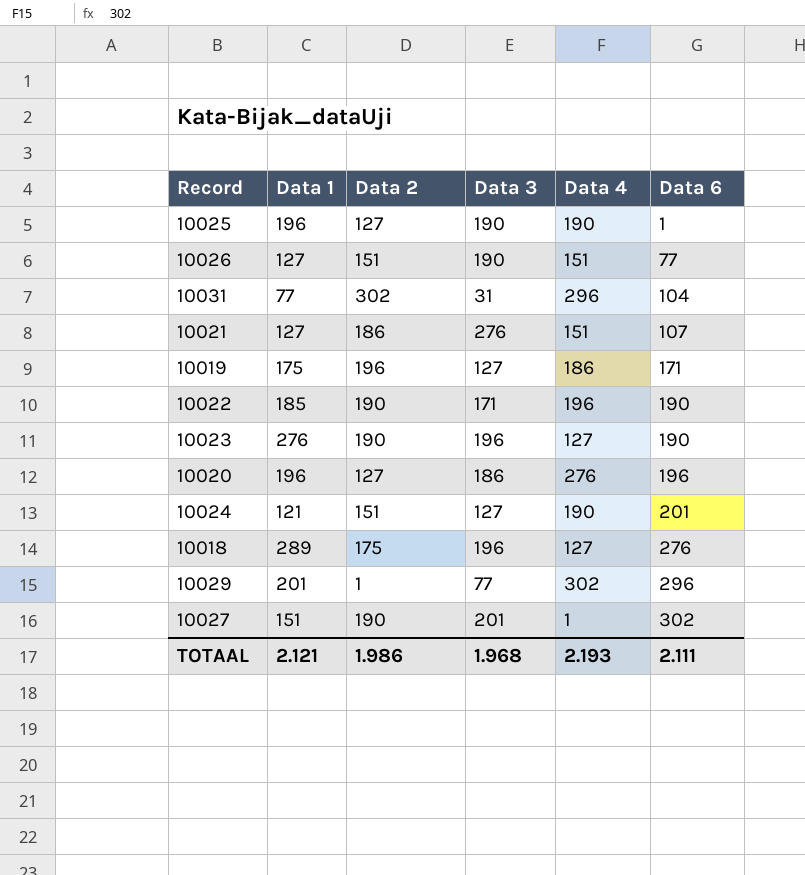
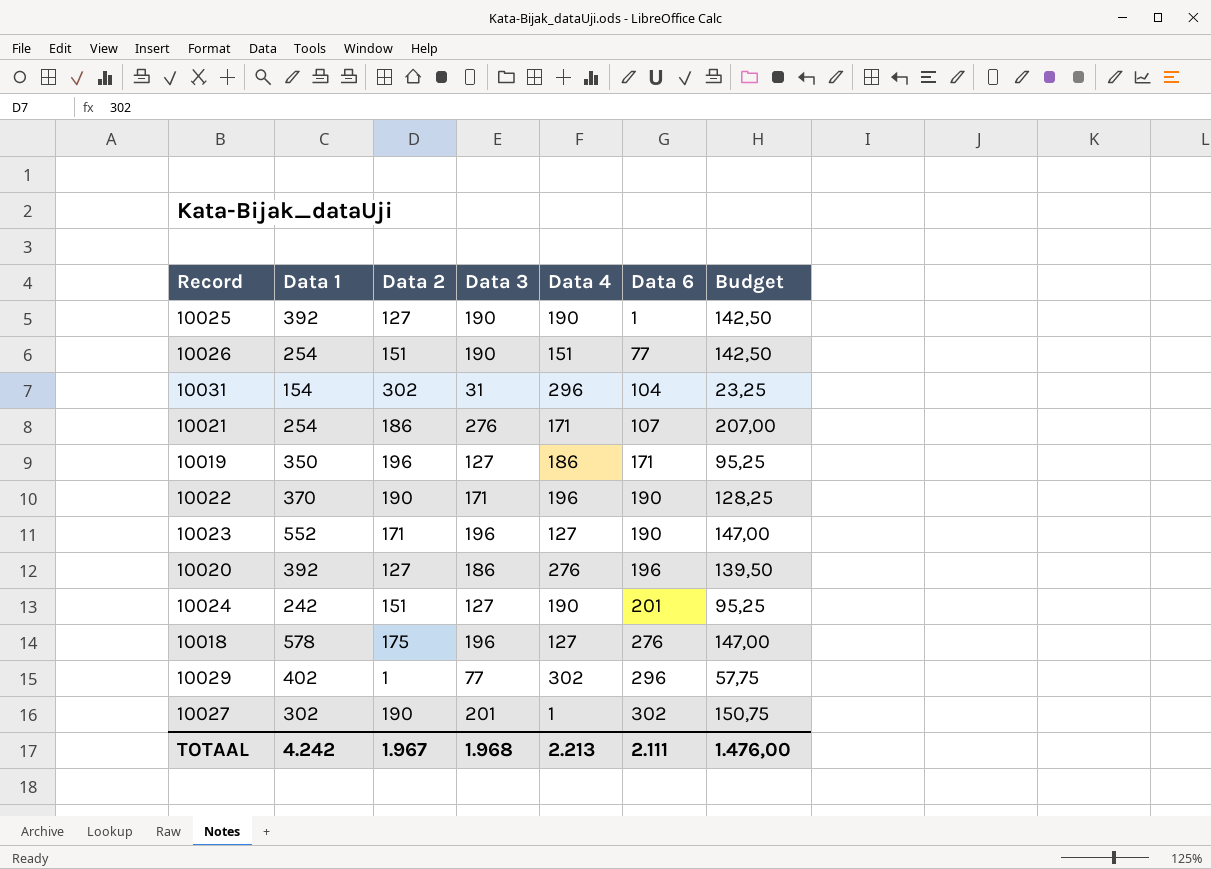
column Budget | formula: none -> [Data 3] * 0,75
10025 | Data 1: 196 -> 392
10026 | Data 1: 127 -> 254
10031 | Data 1: 77 -> 154
10021 | Data 1: 127 -> 254
10021 | Data 4: 151 -> 171
10019 | Data 1: 175 -> 350
10022 | Data 1: 185 -> 370
10023 | Data 1: 276 -> 552
10023 | Data 2: 190 -> 171
10020 | Data 1: 196 -> 392
10024 | Data 1: 121 -> 242
10018 | Data 1: 289 -> 578
10029 | Data 1: 201 -> 402
10027 | Data 1: 151 -> 302
TOTAAL | Data 1: 2.121 -> 4.242
TOTAAL | Data 2: 1.986 -> 1.967
TOTAAL | Data 4: 2.193 -> 2.213

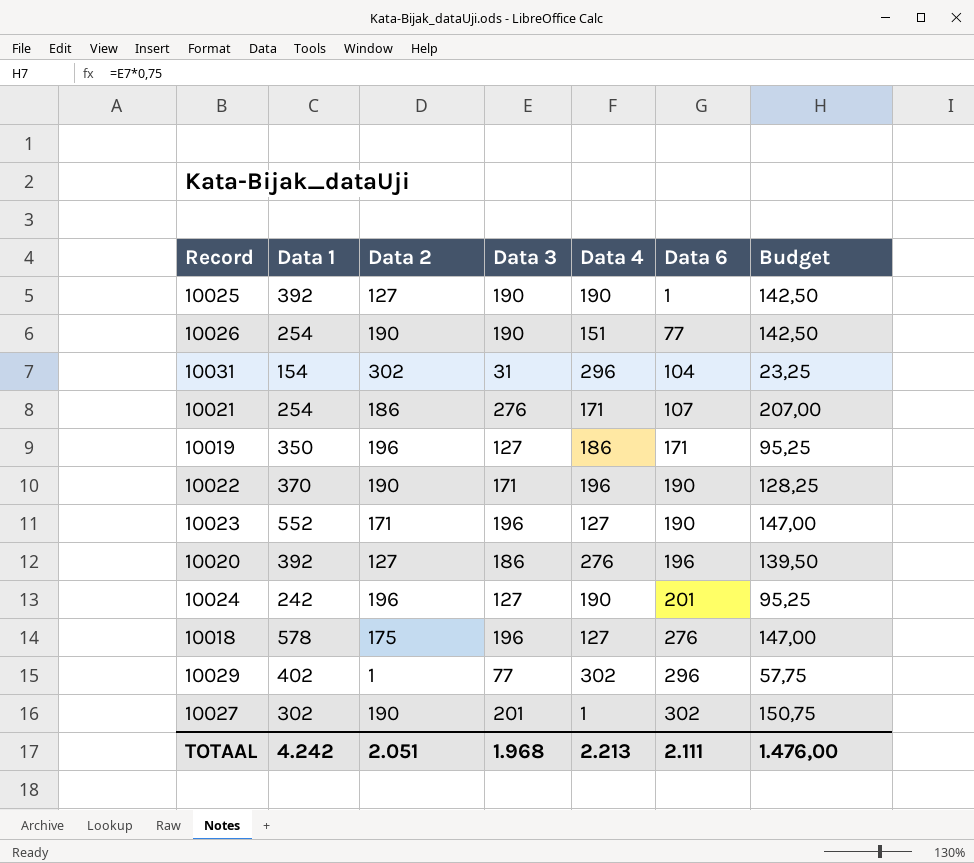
10026 | Data 2: 151 -> 190
10024 | Data 2: 151 -> 196
TOTAAL | Data 2: 1.967 -> 2.051

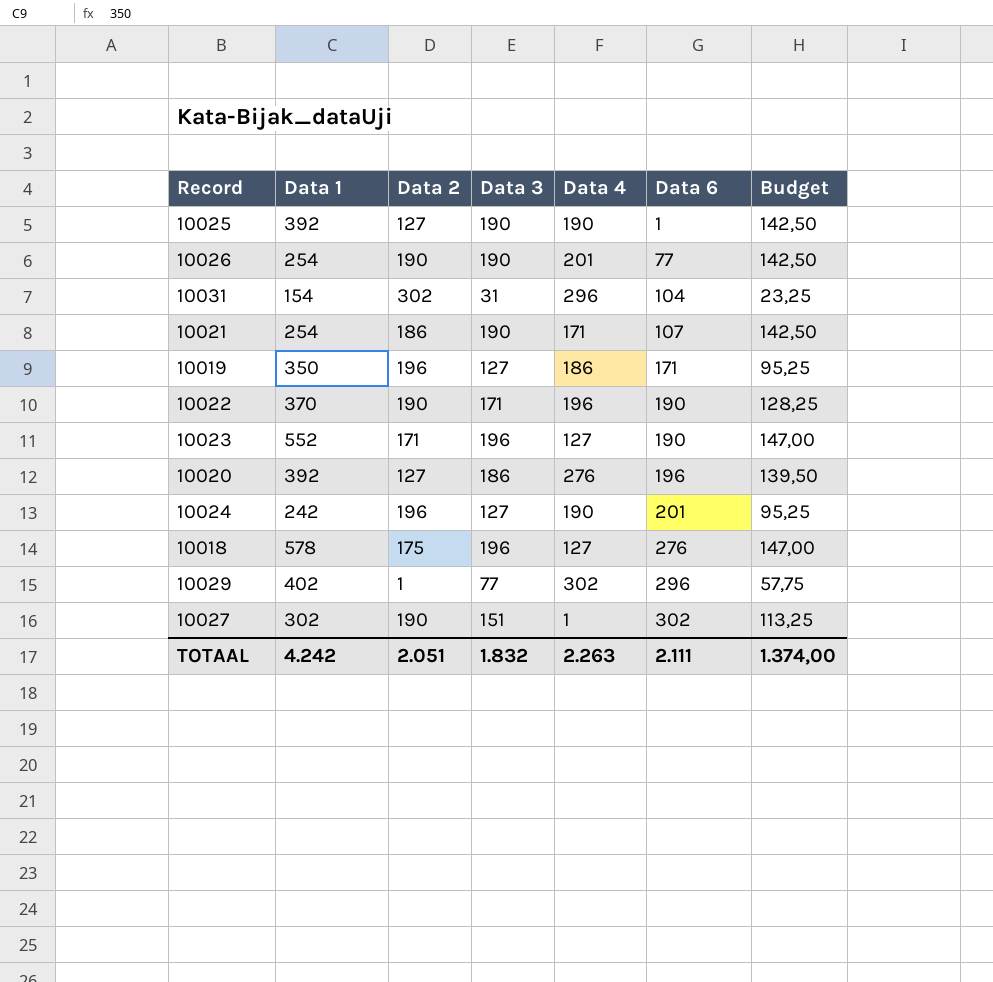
10026 | Data 4: 151 -> 201
10021 | Data 3: 276 -> 190
10021 | Budget: 207,00 -> 142,50
10027 | Data 3: 201 -> 151
10027 | Budget: 150,75 -> 113,25
TOTAAL | Data 3: 1.968 -> 1.832
TOTAAL | Data 4: 2.213 -> 2.263
TOTAAL | Budget: 1.476,00 -> 1.374,00

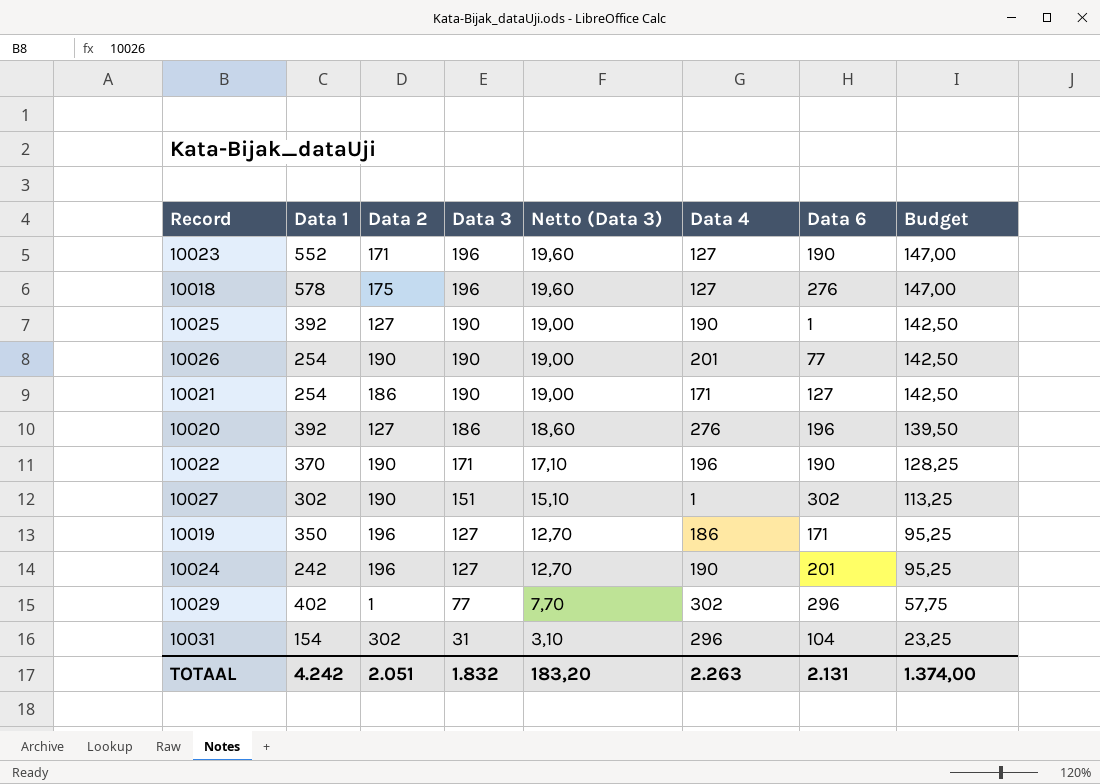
row order: Data 6 ascending -> Data 3 descending
column Netto (Data 3) | formula: none -> [Data 3] * 0,1
10021 | Data 6: 107 -> 127
TOTAAL | Data 6: 2.111 -> 2.131

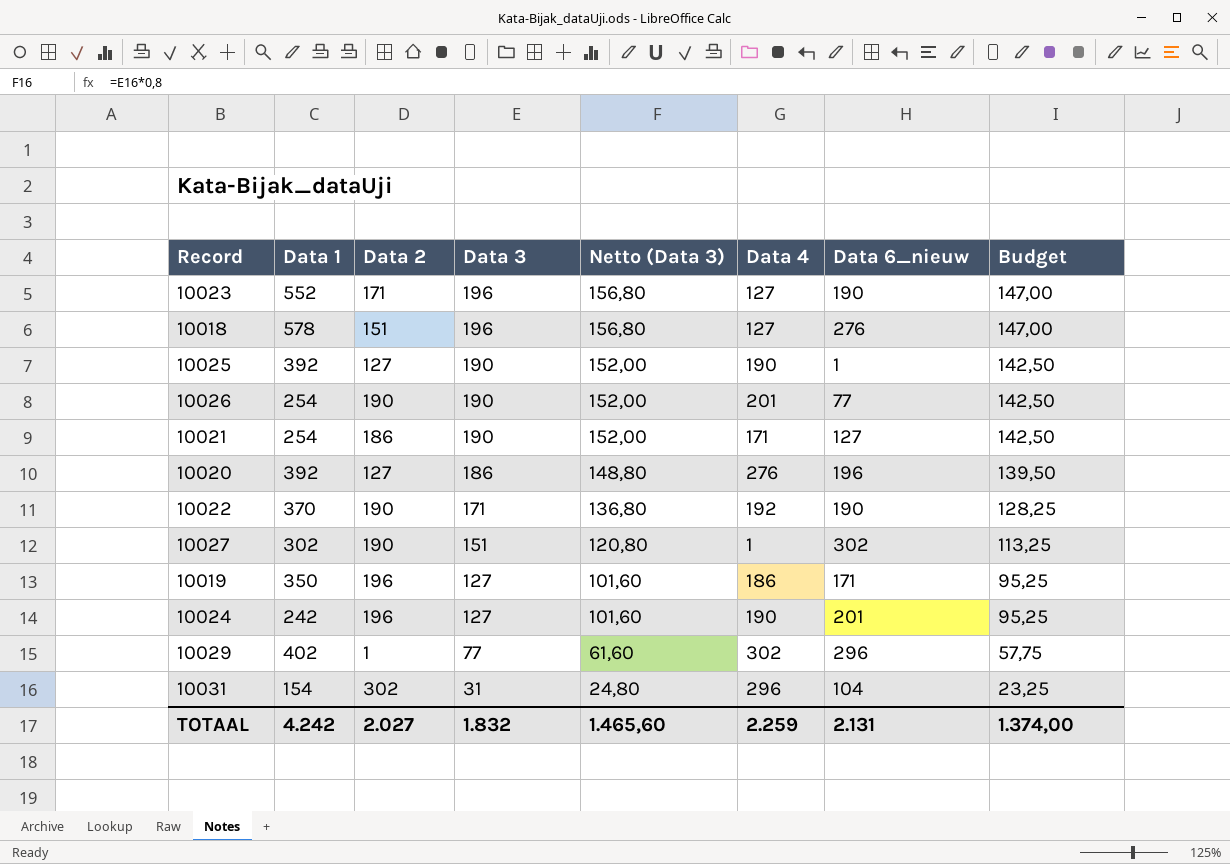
column Netto (Data 3) | formula: [Data 3] * 0,1 -> [Data 3] * 0,8
column name: Data 6 -> Data 6_nieuw
10018 | Data 2: 175 -> 151
10022 | Data 4: 196 -> 192
TOTAAL | Data 2: 2.051 -> 2.027
TOTAAL | Netto (Data 3): 183,20 -> 1.465,60
TOTAAL | Data 4: 2.263 -> 2.259

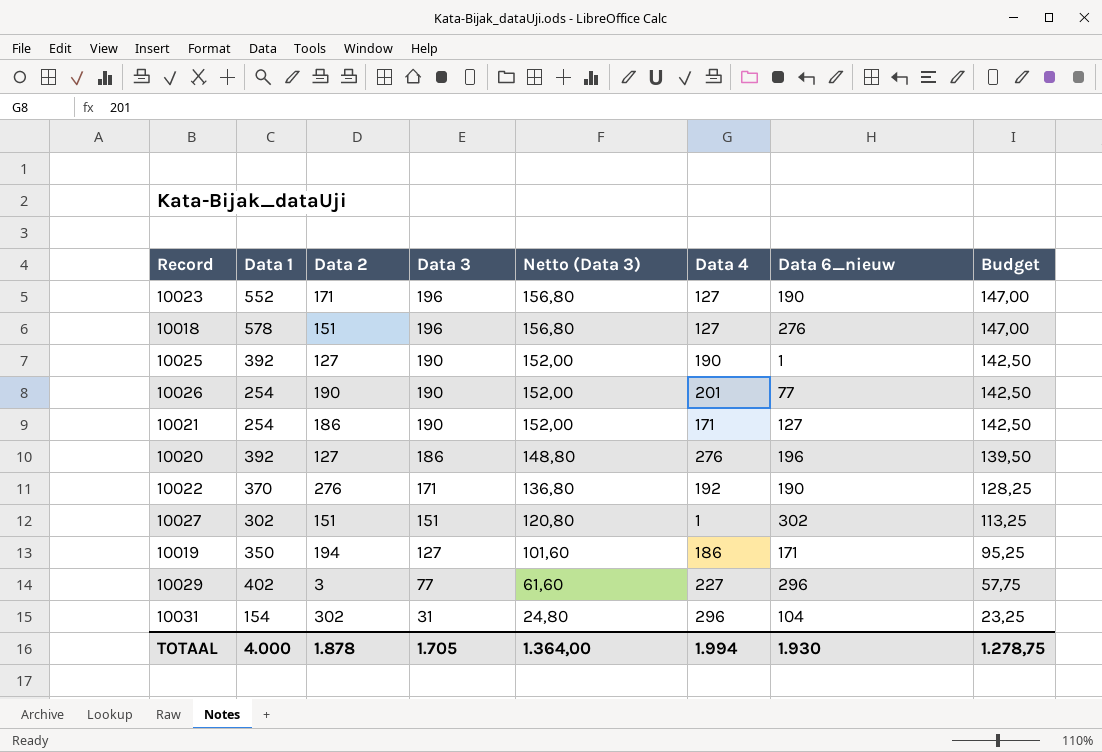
row 10024: 242 | 196 | 127 | 101,60 | 190 | 201 | 95,25 -> none
10022 | Data 2: 190 -> 276
10027 | Data 2: 190 -> 151
10019 | Data 2: 196 -> 194
10029 | Data 2: 1 -> 3
10029 | Data 4: 302 -> 227
TOTAAL | Data 1: 4.242 -> 4.000
TOTAAL | Data 2: 2.027 -> 1.878
TOTAAL | Data 3: 1.832 -> 1.705
TOTAAL | Netto (Data 3): 1.465,60 -> 1.364,00
TOTAAL | Data 4: 2.259 -> 1.994
TOTAAL | Data 6_nieuw: 2.131 -> 1.930
TOTAAL | Budget: 1.374,00 -> 1.278,75

